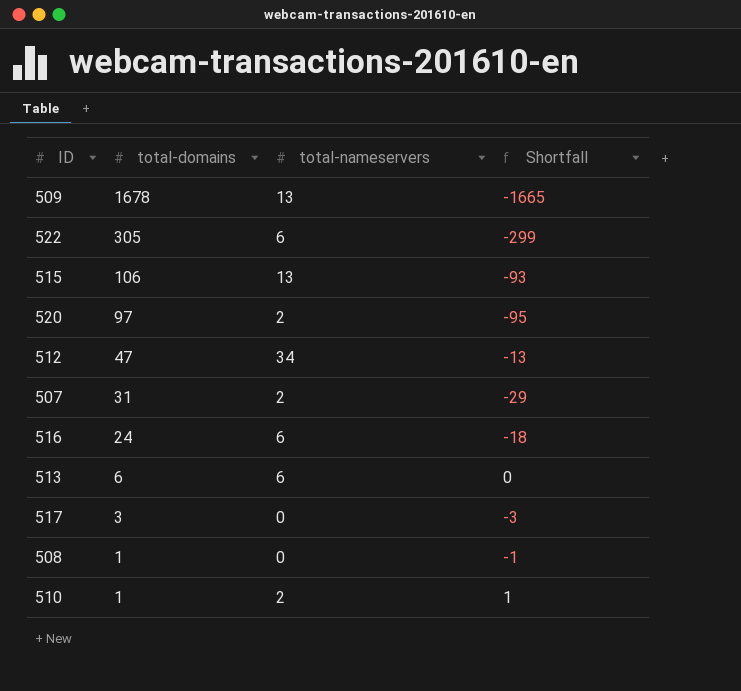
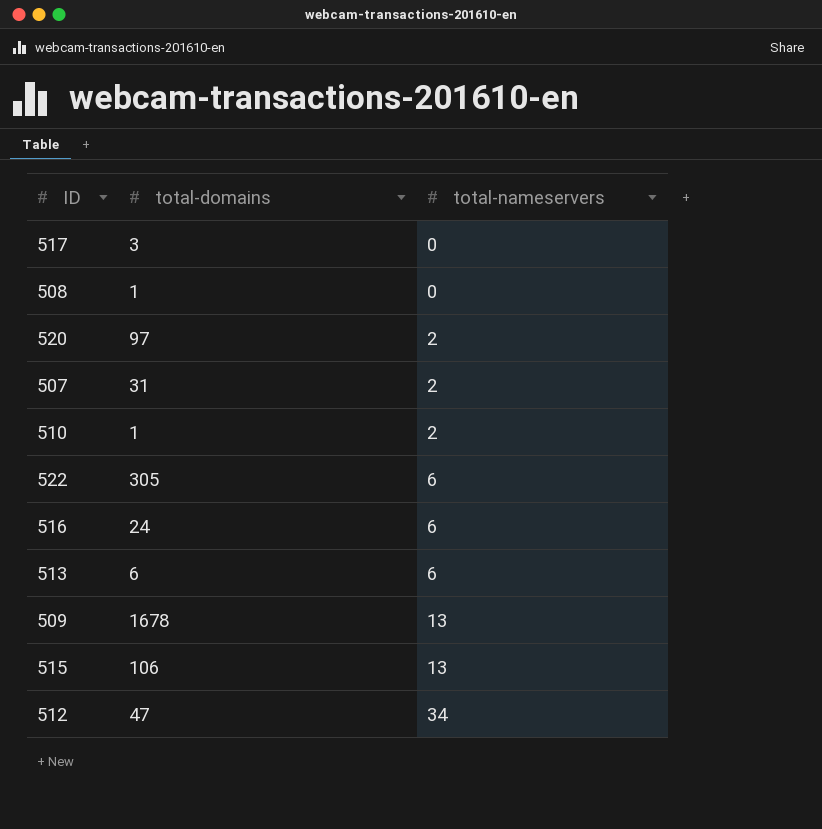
row order: total-domains descending -> total-nameservers ascending
column Shortfall | formula: [total-nameservers] - [total-domains] -> none

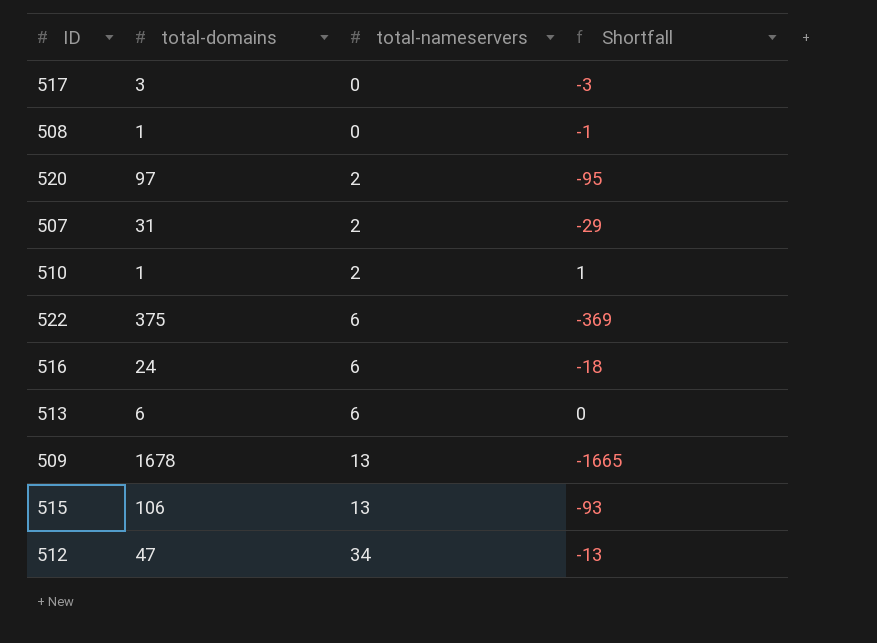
column Shortfall | formula: none -> [total-nameservers] - [total-domains]
522 | total-domains: 305 -> 375

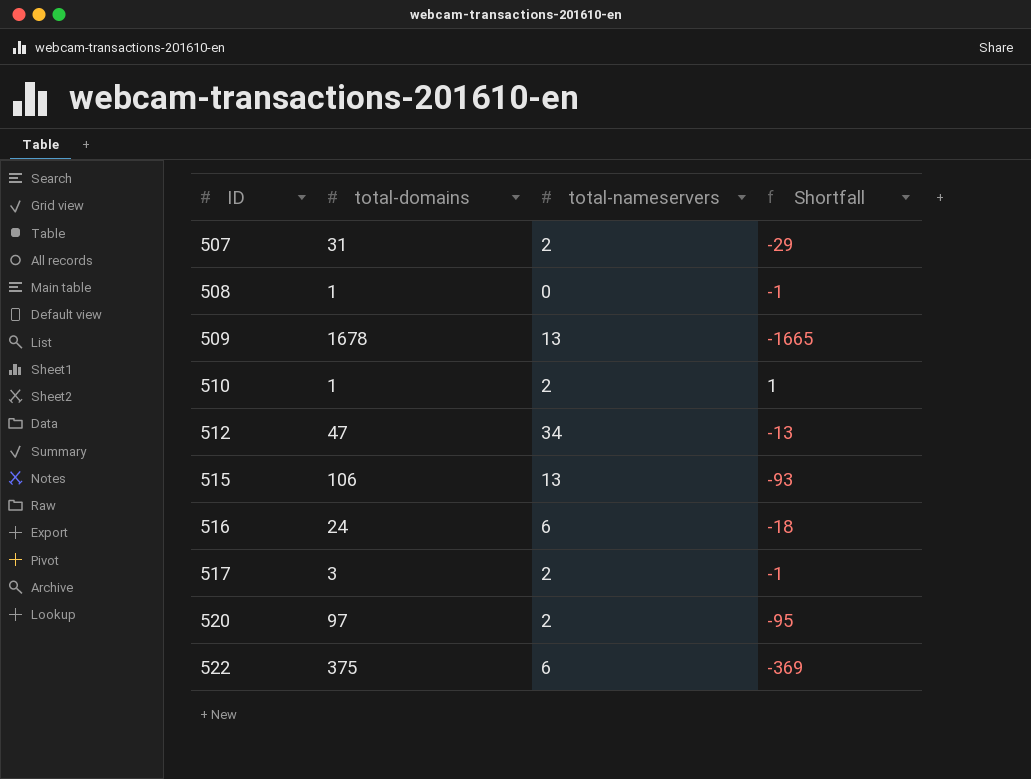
row order: total-nameservers ascending -> ID ascending
row 513: 6 | 6 | 0 -> none
517 | total-nameservers: 0 -> 2
517 | Shortfall: -3 -> -1

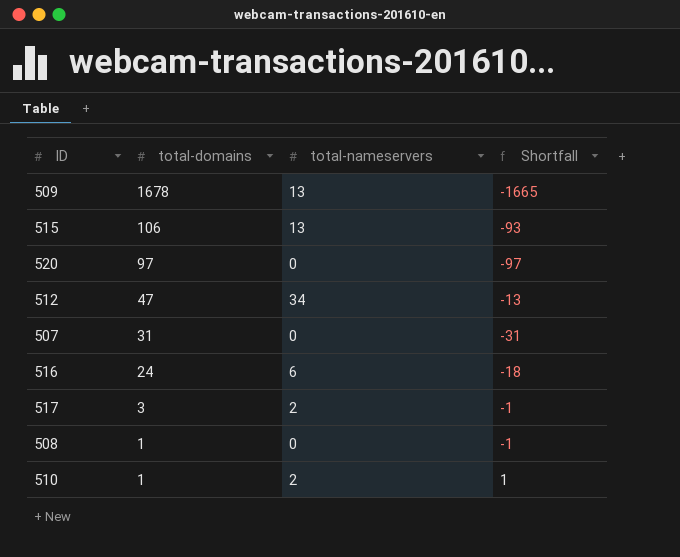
row order: ID ascending -> total-domains descending
row 522: 375 | 6 | -369 -> none
520 | total-nameservers: 2 -> 0
520 | Shortfall: -95 -> -97
507 | total-nameservers: 2 -> 0
507 | Shortfall: -29 -> -31

